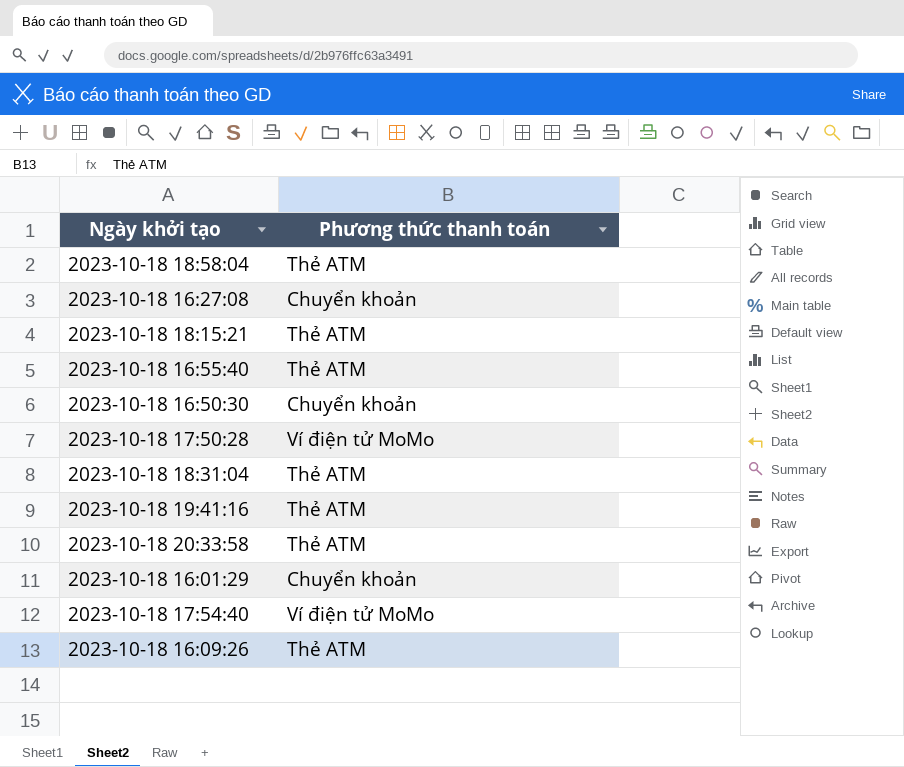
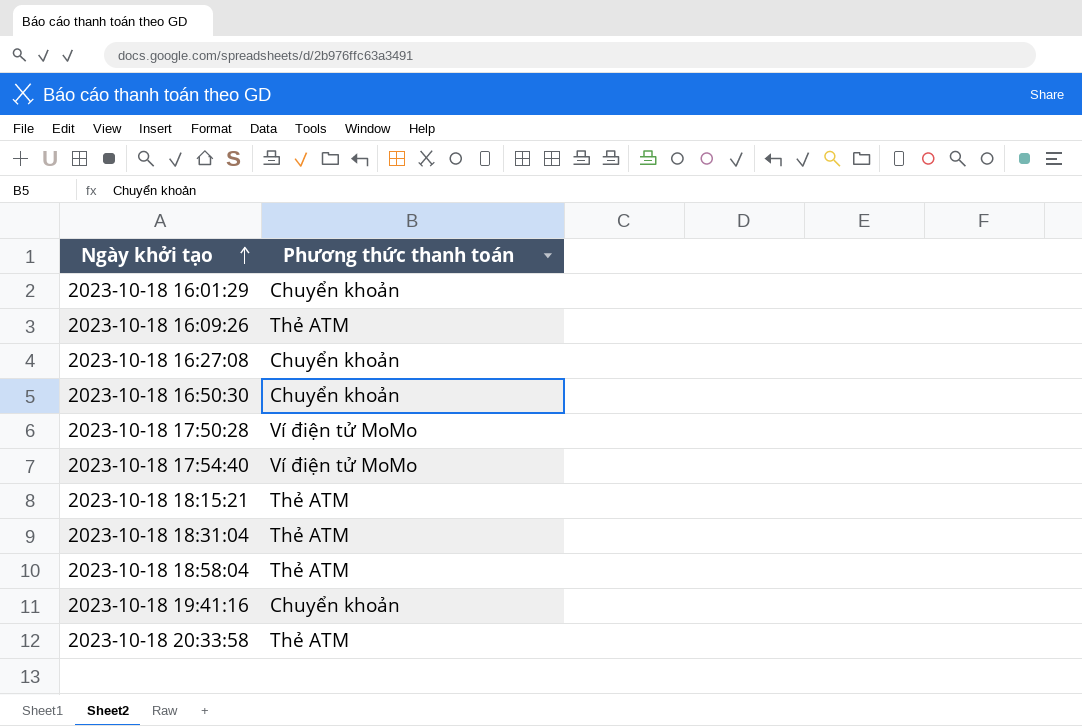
row order: none -> Ngày khởi tạo ascending
row 2023-10-18 16:55:40: Thẻ ATM -> none
2023-10-18 19:41:16 | Phương thức thanh toán: Thẻ ATM -> Chuyển khoản

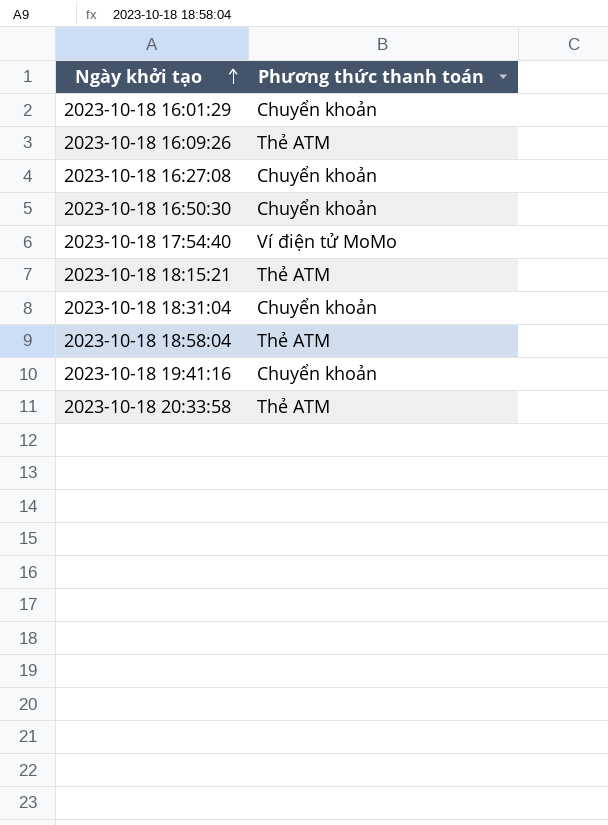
row 2023-10-18 17:50:28: Ví điện tử MoMo -> none
2023-10-18 18:31:04 | Phương thức thanh toán: Thẻ ATM -> Chuyển khoản

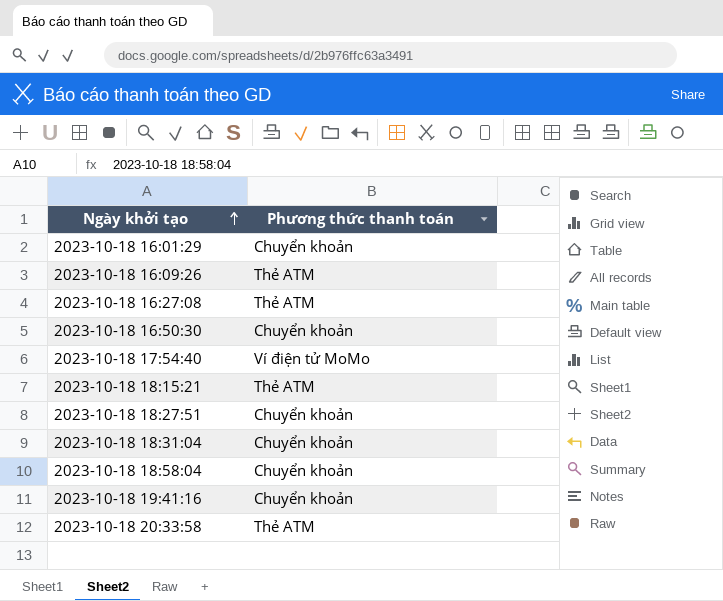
2023-10-18 16:27:08 | Phương thức thanh toán: Chuyển khoản -> Thẻ ATM
row 2023-10-18 18:27:51: none -> Chuyển khoản
2023-10-18 18:58:04 | Phương thức thanh toán: Thẻ ATM -> Chuyển khoản

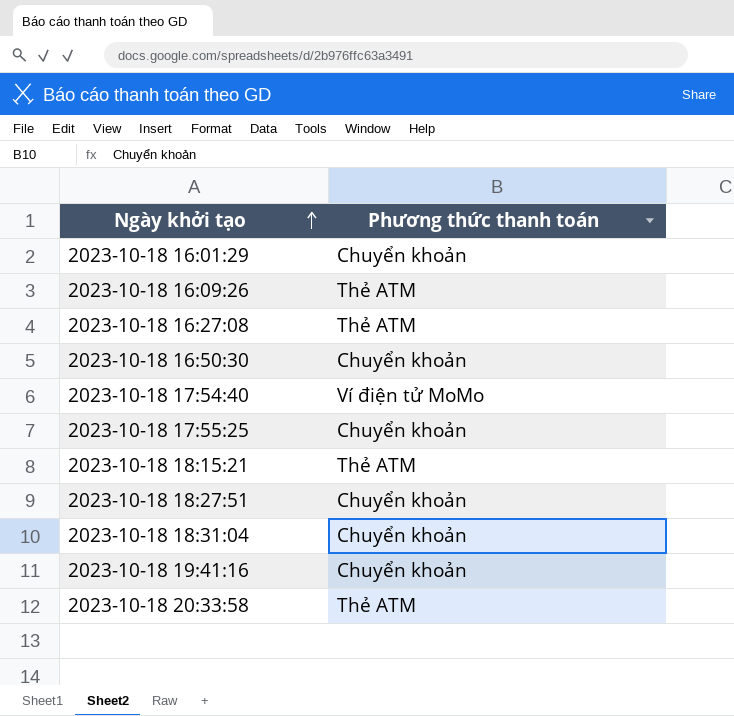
row 2023-10-18 18:58:04: Chuyển khoản -> none
row 2023-10-18 17:55:25: none -> Chuyển khoản

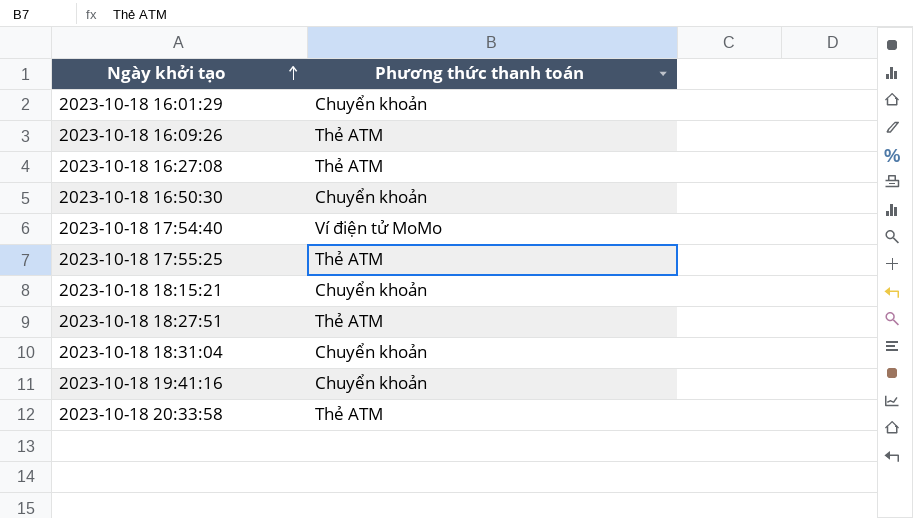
2023-10-18 17:55:25 | Phương thức thanh toán: Chuyển khoản -> Thẻ ATM
2023-10-18 18:15:21 | Phương thức thanh toán: Thẻ ATM -> Chuyển khoản
2023-10-18 18:27:51 | Phương thức thanh toán: Chuyển khoản -> Thẻ ATM

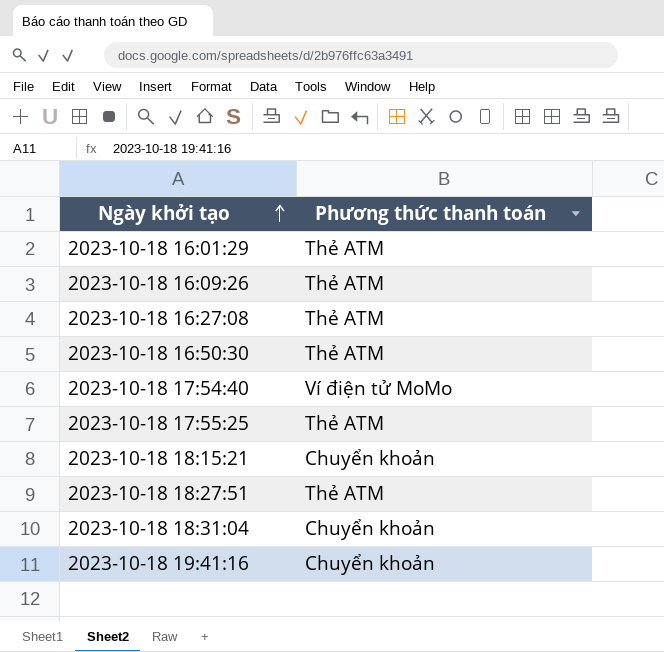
row 2023-10-18 20:33:58: Thẻ ATM -> none
2023-10-18 16:01:29 | Phương thức thanh toán: Chuyển khoản -> Thẻ ATM
2023-10-18 16:50:30 | Phương thức thanh toán: Chuyển khoản -> Thẻ ATM

